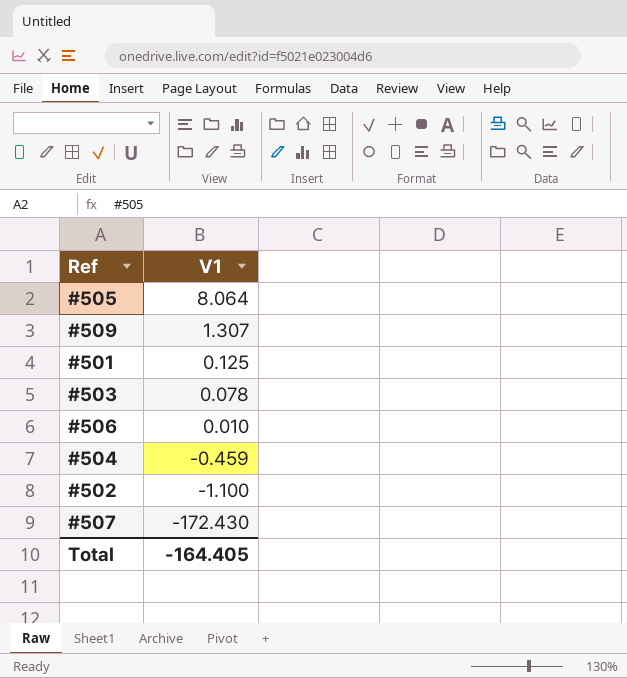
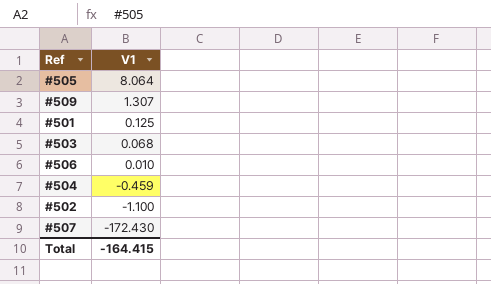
#503 | V1: 0.078 -> 0.068
Total | V1: -164.405 -> -164.415

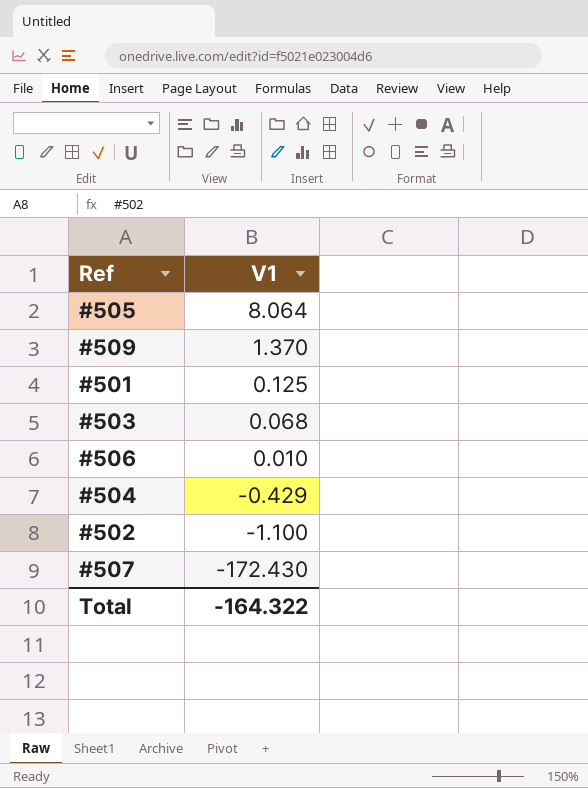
#509 | V1: 1.307 -> 1.370
#504 | V1: -0.459 -> -0.429
Total | V1: -164.415 -> -164.322

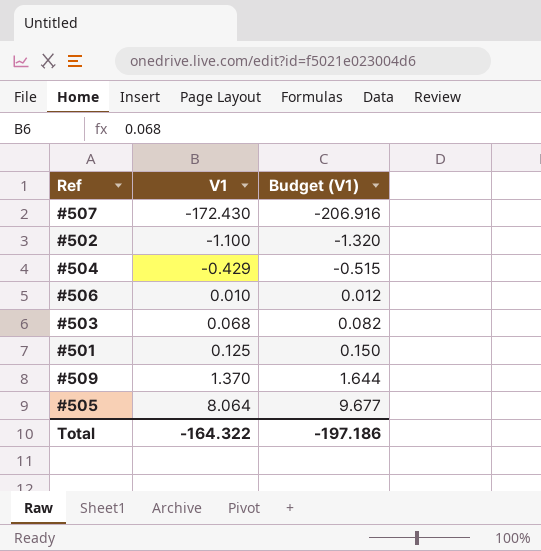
row order: V1 descending -> V1 ascending
column Budget (V1) | formula: none -> [V1] * 1.2

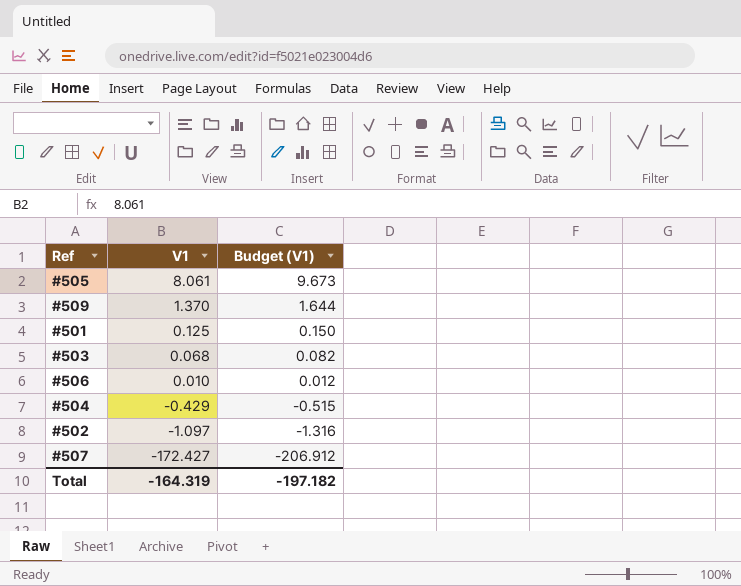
row order: V1 ascending -> V1 descending
#505 | V1: 8.064 -> 8.061
#505 | Budget (V1): 9.677 -> 9.673
#502 | V1: -1.100 -> -1.097
#502 | Budget (V1): -1.320 -> -1.316
#507 | V1: -172.430 -> -172.427
#507 | Budget (V1): -206.916 -> -206.912
Total | V1: -164.322 -> -164.319
Total | Budget (V1): -197.186 -> -197.182

